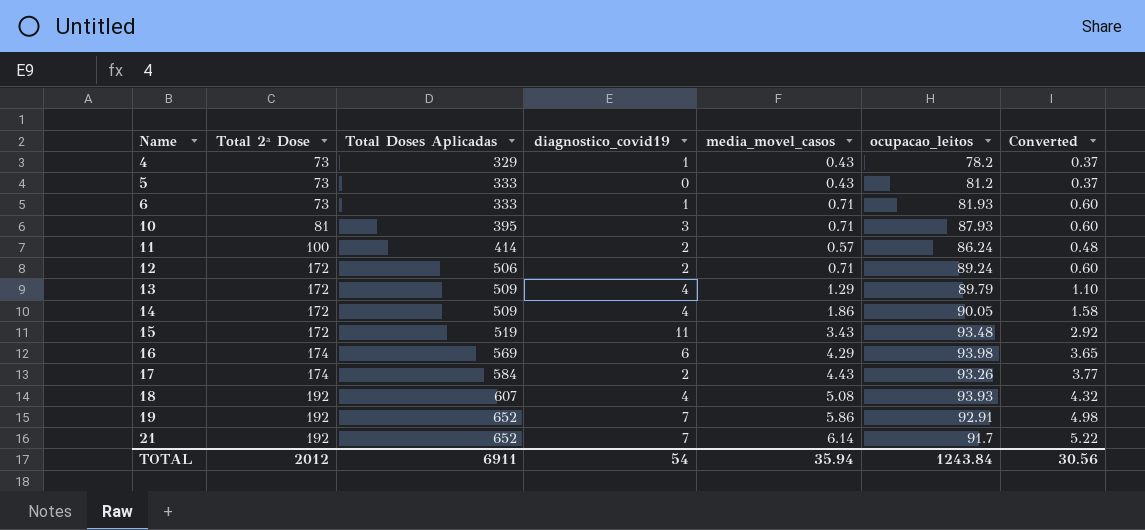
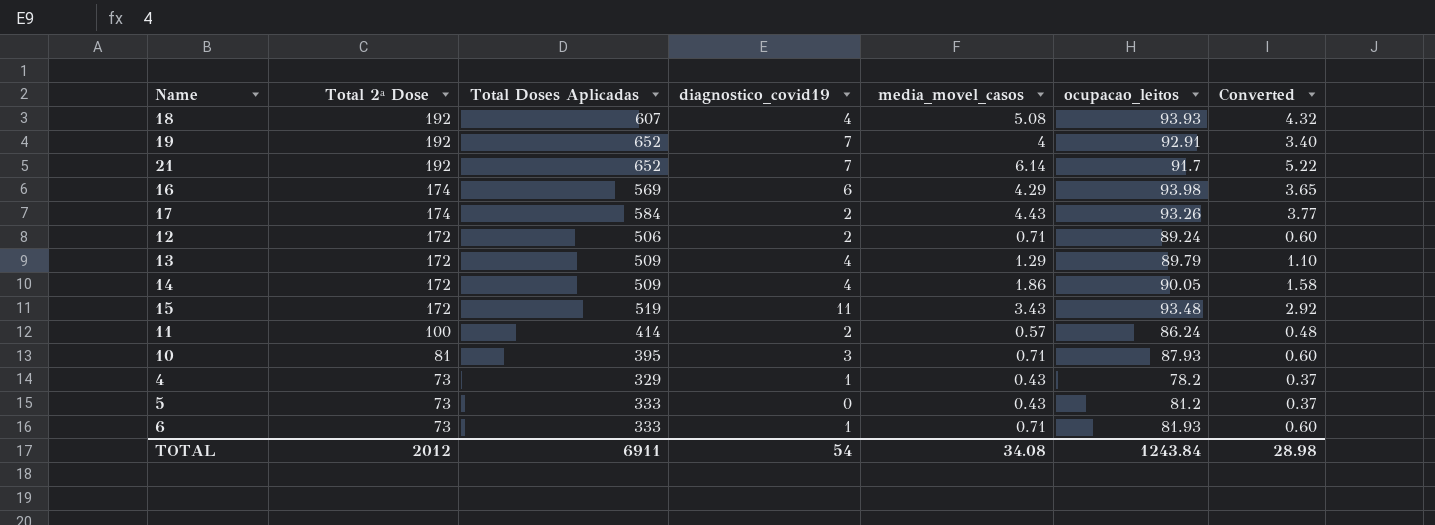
row order: Name ascending -> Total 2ª Dose descending
19 | media_movel_casos: 5.86 -> 4
19 | Converted: 4.98 -> 3.40
TOTAL | media_movel_casos: 35.94 -> 34.08
TOTAL | Converted: 30.56 -> 28.98

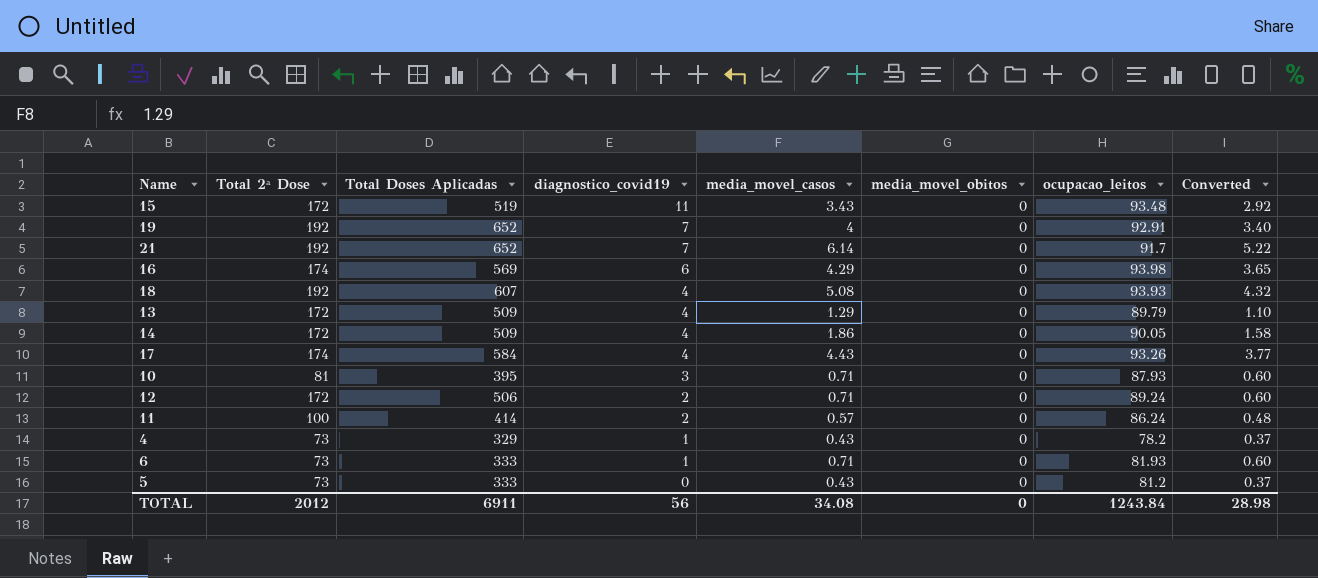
row order: Total 2ª Dose descending -> diagnostico_covid19 descending
column media_movel_obitos | position: none -> 6
17 | diagnostico_covid19: 2 -> 4
TOTAL | diagnostico_covid19: 54 -> 56

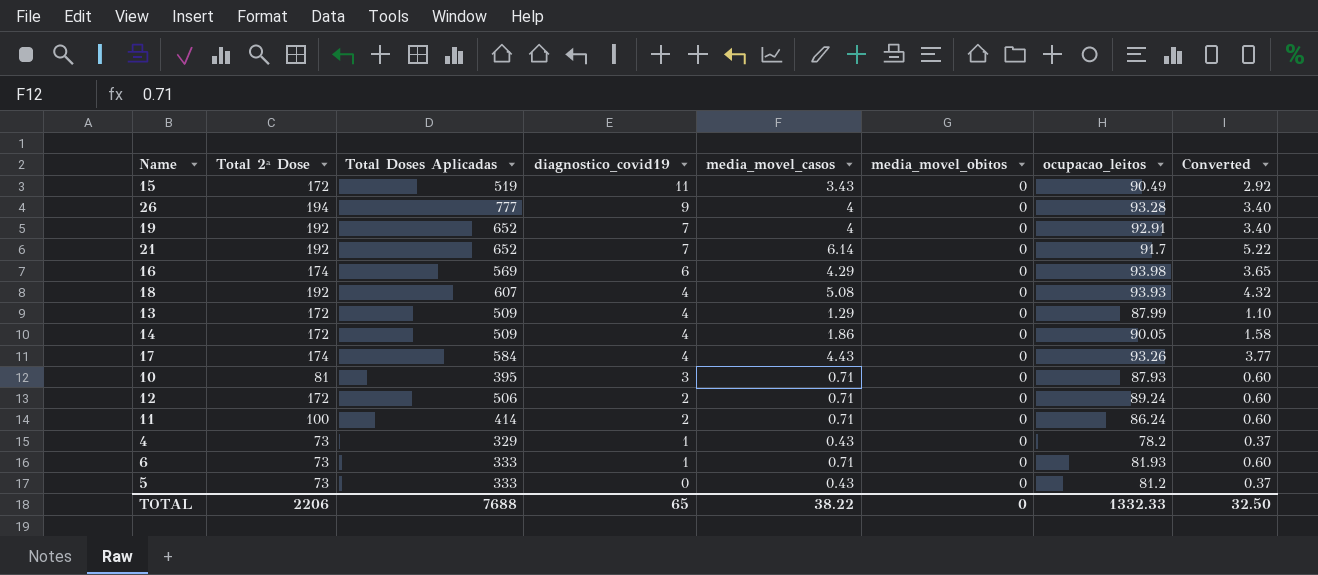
15 | ocupacao_leitos: 93.48 -> 90.49
row 26: none -> 194 | 777 | 9 | 4 | 0 | 93.28 | 3.40
13 | ocupacao_leitos: 89.79 -> 87.99
11 | media_movel_casos: 0.57 -> 0.71
11 | Converted: 0.48 -> 0.60
TOTAL | Total 2ª Dose: 2012 -> 2206
TOTAL | Total Doses Aplicadas: 6911 -> 7688
TOTAL | diagnostico_covid19: 56 -> 65
TOTAL | media_movel_casos: 34.08 -> 38.22
TOTAL | ocupacao_leitos: 1243.84 -> 1332.33
TOTAL | Converted: 28.98 -> 32.50

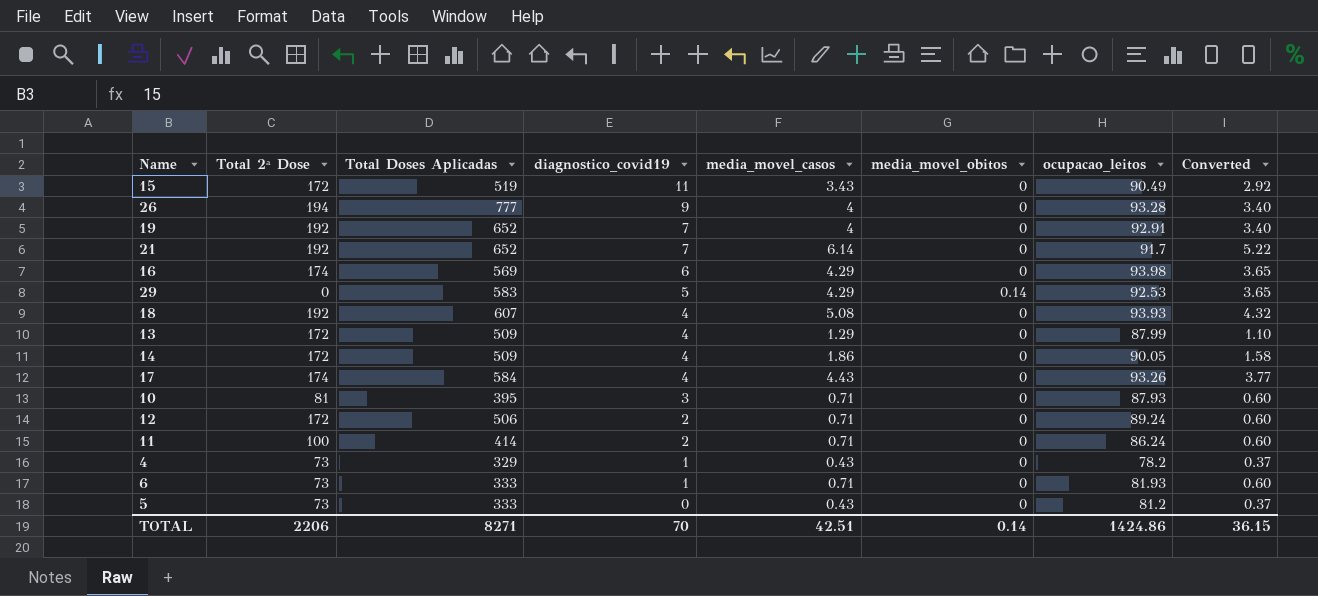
row 29: none -> 0 | 583 | 5 | 4.29 | 0.14 | 92.53 | 3.65
TOTAL | Total Doses Aplicadas: 7688 -> 8271
TOTAL | diagnostico_covid19: 65 -> 70
TOTAL | media_movel_casos: 38.22 -> 42.51
TOTAL | media_movel_obitos: 0 -> 0.14
TOTAL | ocupacao_leitos: 1332.33 -> 1424.86
TOTAL | Converted: 32.50 -> 36.15

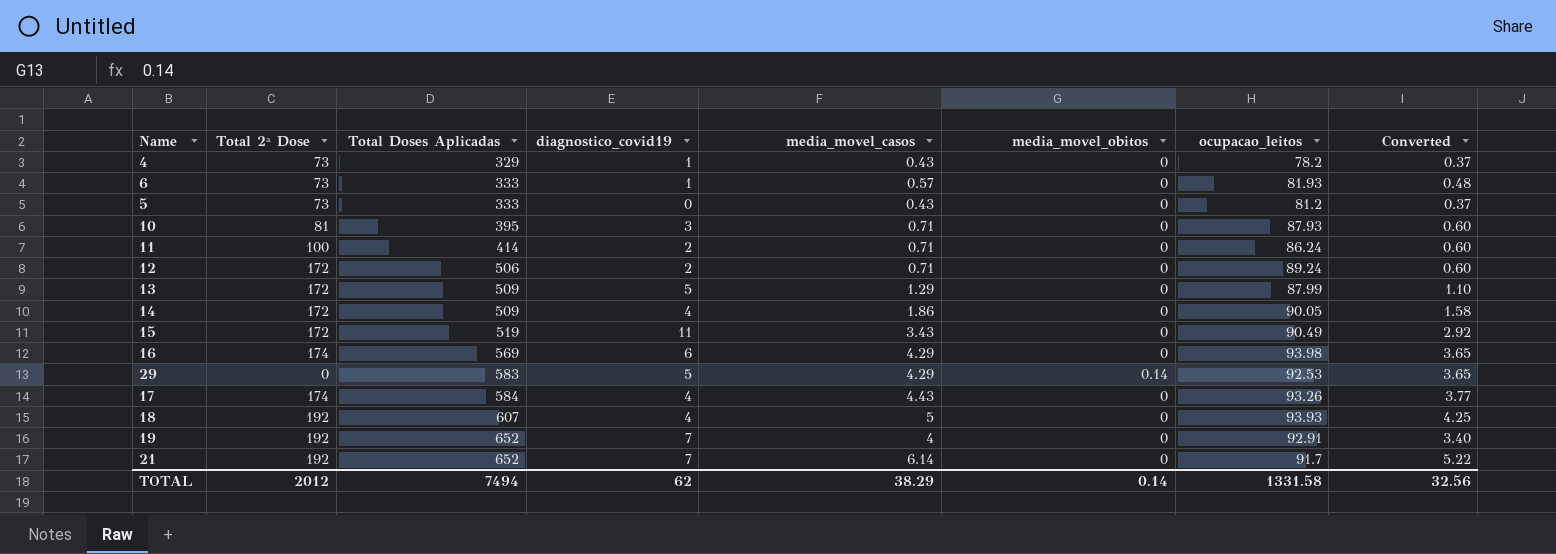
row order: diagnostico_covid19 descending -> Total Doses Aplicadas ascending
row 26: 194 | 777 | 9 | 4 | 0 | 93.28 | 3.40 -> none
6 | media_movel_casos: 0.71 -> 0.57
6 | Converted: 0.60 -> 0.48
13 | diagnostico_covid19: 4 -> 5
18 | media_movel_casos: 5.08 -> 5
18 | Converted: 4.32 -> 4.25
TOTAL | Total 2ª Dose: 2206 -> 2012
TOTAL | Total Doses Aplicadas: 8271 -> 7494
TOTAL | diagnostico_covid19: 70 -> 62
TOTAL | media_movel_casos: 42.51 -> 38.29
TOTAL | ocupacao_leitos: 1424.86 -> 1331.58
TOTAL | Converted: 36.15 -> 32.56

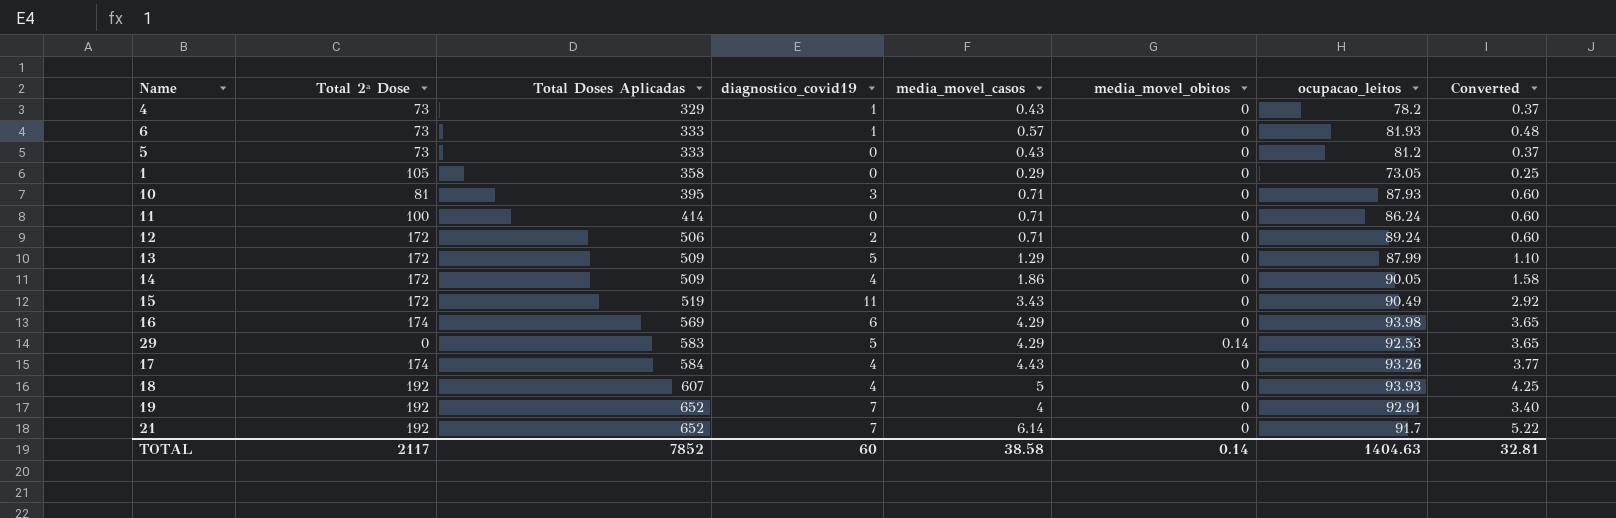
row 1: none -> 105 | 358 | 0 | 0.29 | 0 | 73.05 | 0.25
11 | diagnostico_covid19: 2 -> 0
TOTAL | Total 2ª Dose: 2012 -> 2117
TOTAL | Total Doses Aplicadas: 7494 -> 7852
TOTAL | diagnostico_covid19: 62 -> 60
TOTAL | media_movel_casos: 38.29 -> 38.58
TOTAL | ocupacao_leitos: 1331.58 -> 1404.63
TOTAL | Converted: 32.56 -> 32.81

